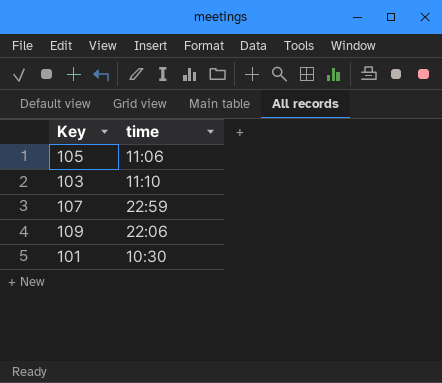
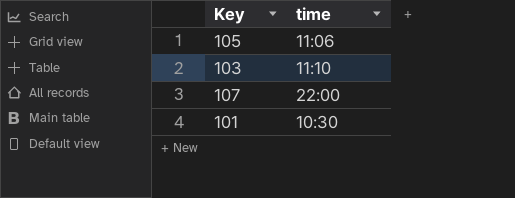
row 109: 22:06 -> none
107 | time: 22:59 -> 22:00

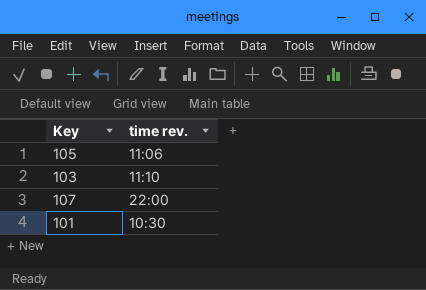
column name: time -> time rev.

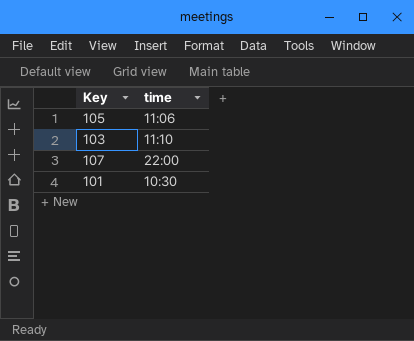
column name: time rev. -> time

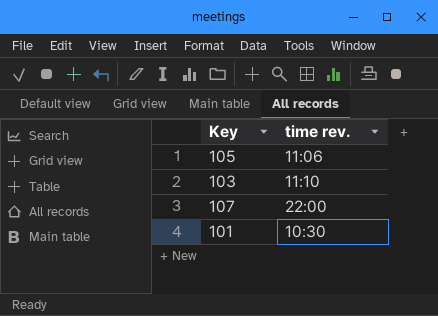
column name: time -> time rev.

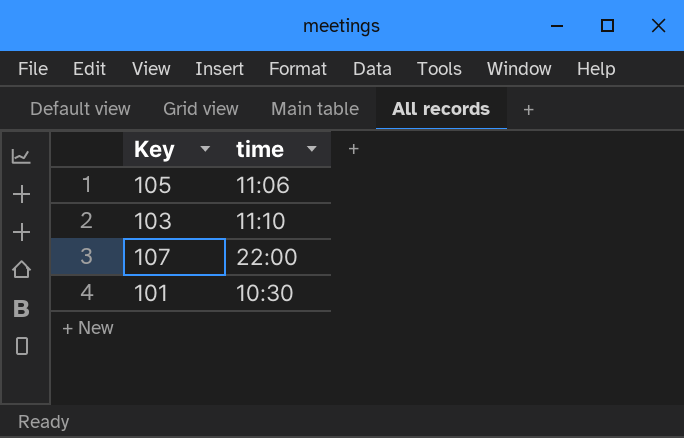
column name: time rev. -> time

